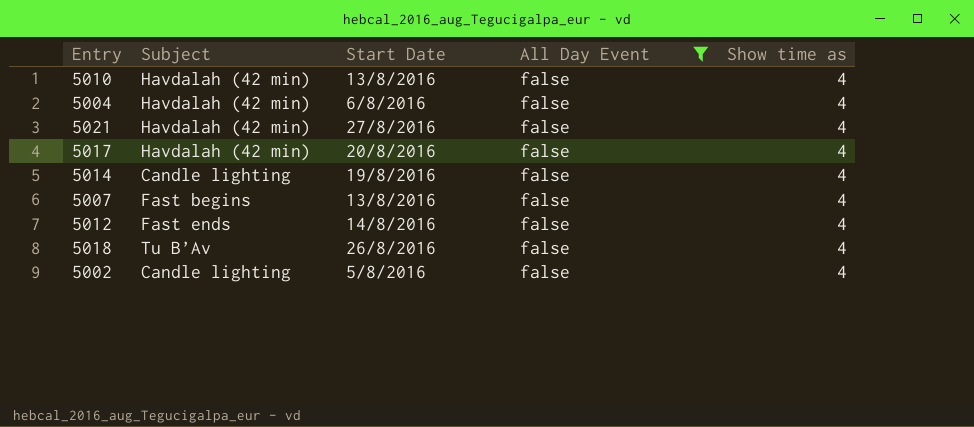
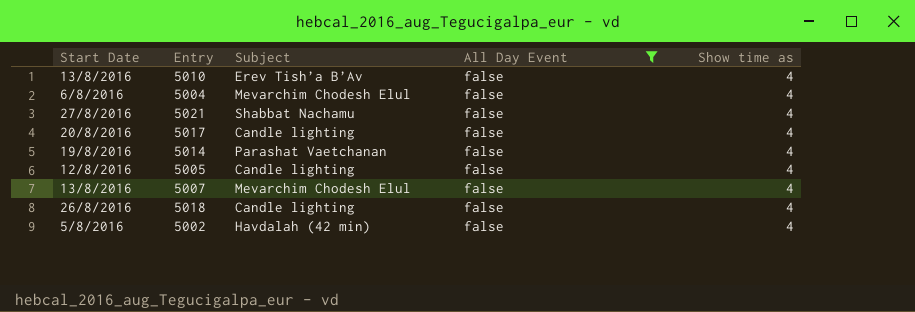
column Start Date | position: 3 -> 1
row 5012: Fast ends | 14/8/2016 | false | 4 -> none
5010 | Subject: Havdalah (42 min) -> Erev Tish’a B’Av
5004 | Subject: Havdalah (42 min) -> Mevarchim Chodesh Elul
5021 | Subject: Havdalah (42 min) -> Shabbat Nachamu
5017 | Subject: Havdalah (42 min) -> Candle lighting
5014 | Subject: Candle lighting -> Parashat Vaetchanan
row 5005: none -> 12/8/2016 | Candle lighting | false | 4
5007 | Subject: Fast begins -> Mevarchim Chodesh Elul
5018 | Subject: Tu B’Av -> Candle lighting
5002 | Subject: Candle lighting -> Havdalah (42 min)

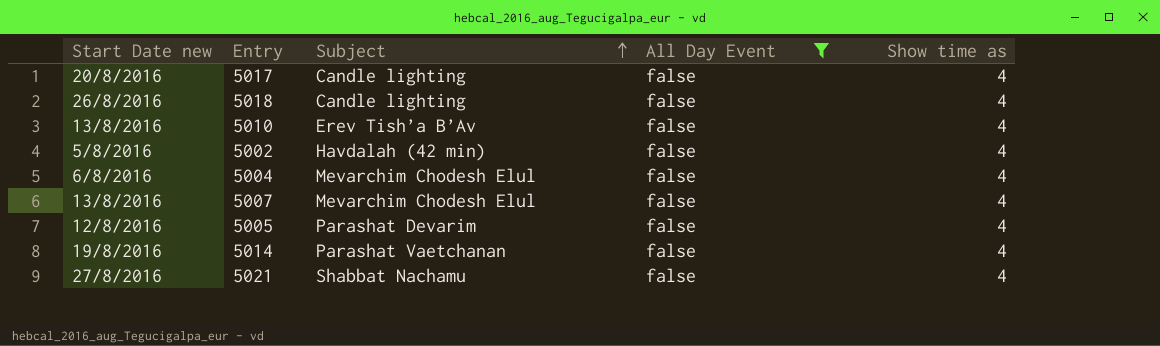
row order: none -> Subject ascending
column name: Start Date -> Start Date new
5005 | Subject: Candle lighting -> Parashat Devarim

